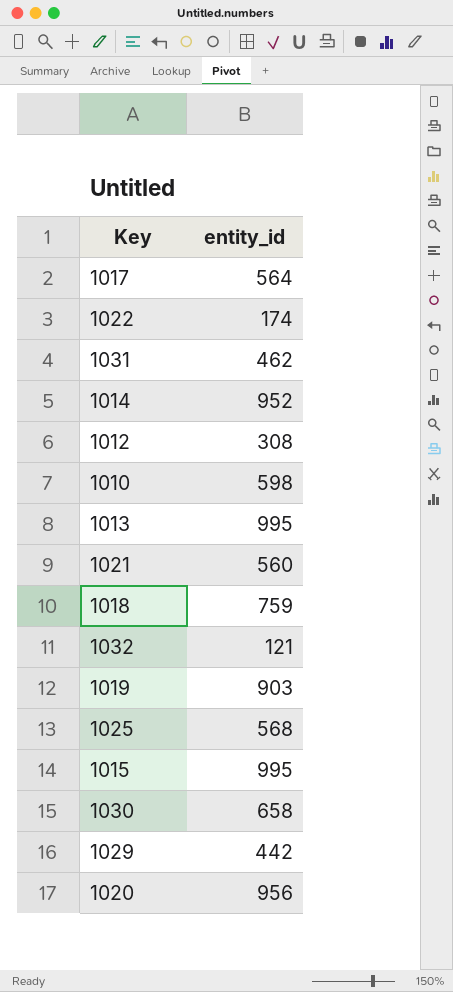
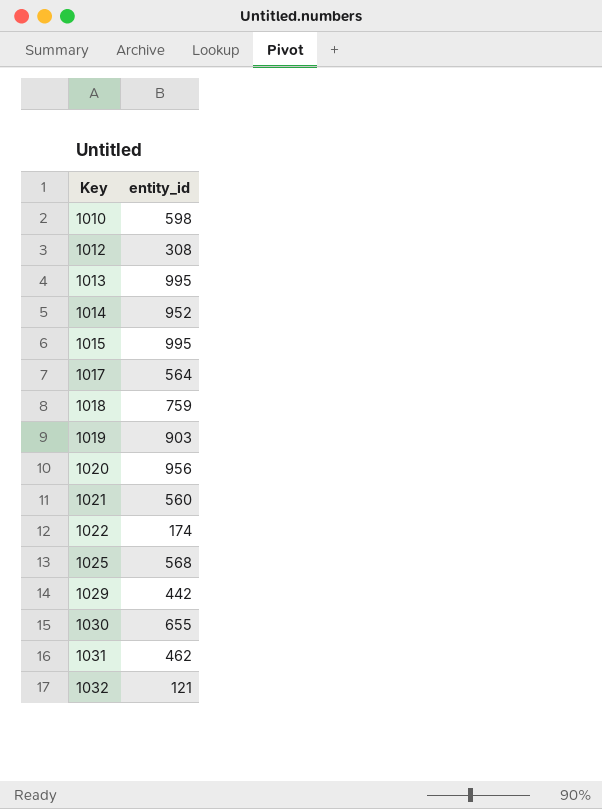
row order: none -> Key ascending
1030 | entity_id: 658 -> 655

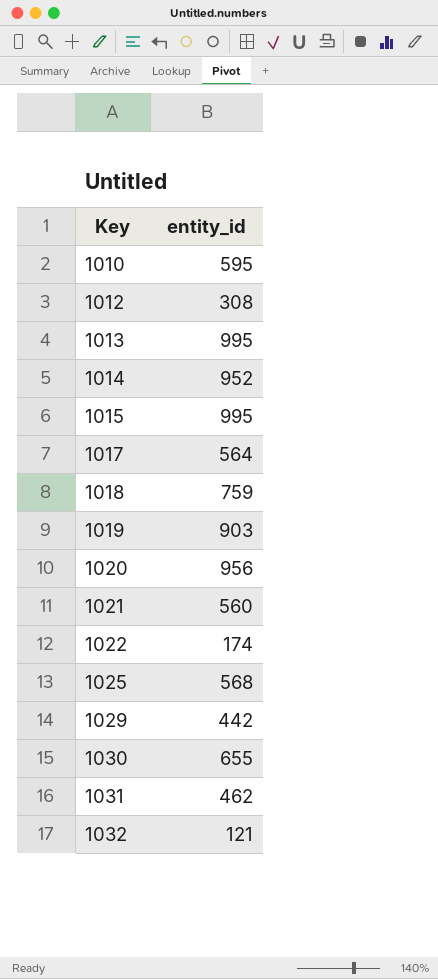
1010 | entity_id: 598 -> 595

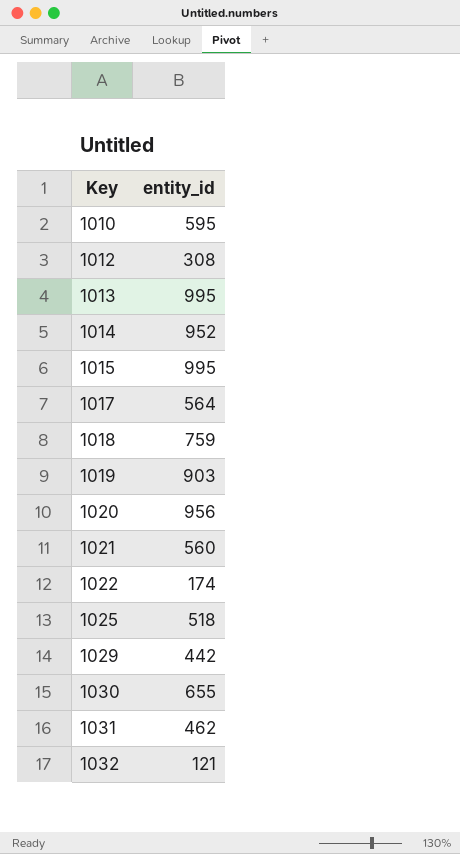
1025 | entity_id: 568 -> 518

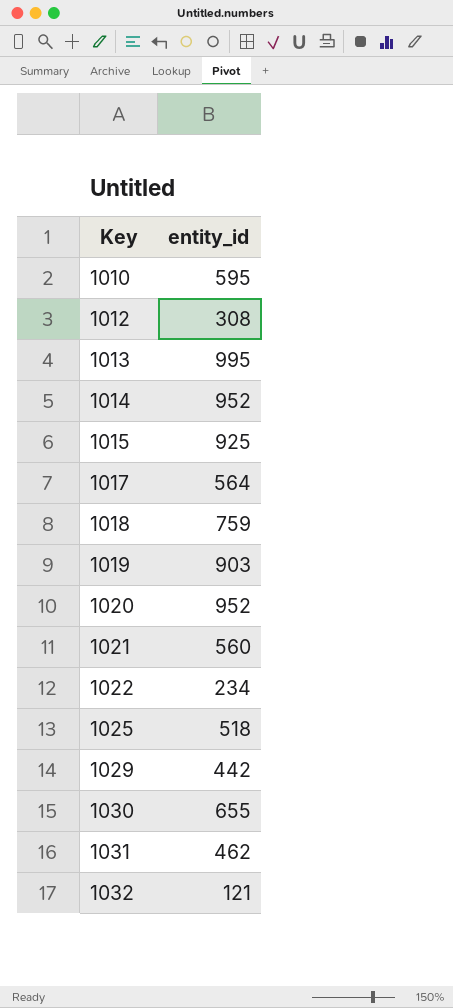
1015 | entity_id: 995 -> 925
1020 | entity_id: 956 -> 952
1022 | entity_id: 174 -> 234

